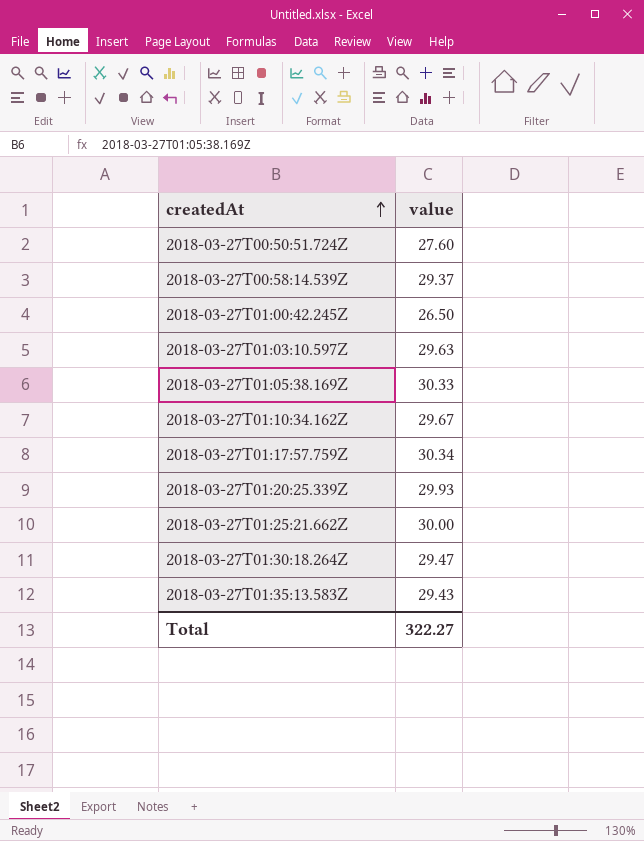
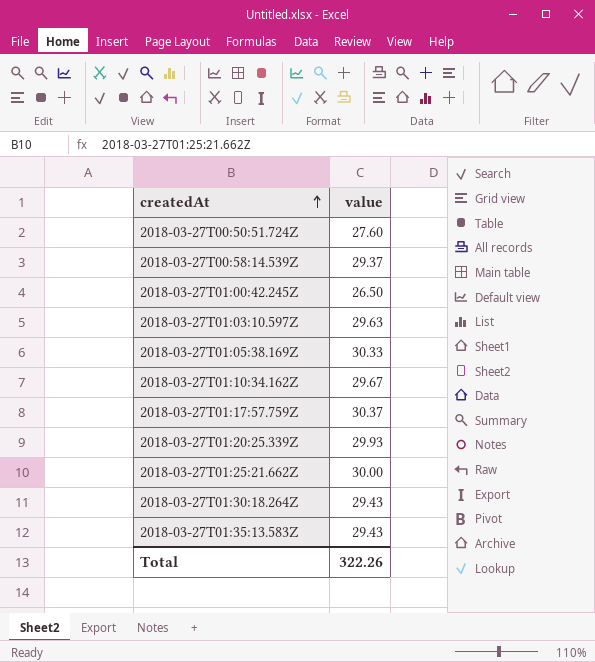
2018-03-27T01:17:57.759Z | value: 30.34 -> 30.37
2018-03-27T01:30:18.264Z | value: 29.47 -> 29.43
Total | value: 322.27 -> 322.26

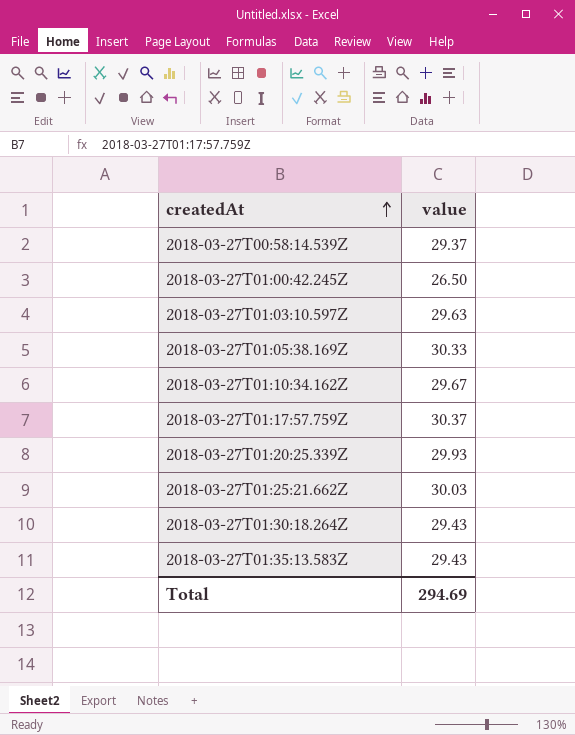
row 2018-03-27T00:50:51.724Z: 27.60 -> none
2018-03-27T01:25:21.662Z | value: 30.00 -> 30.03
Total | value: 322.26 -> 294.69

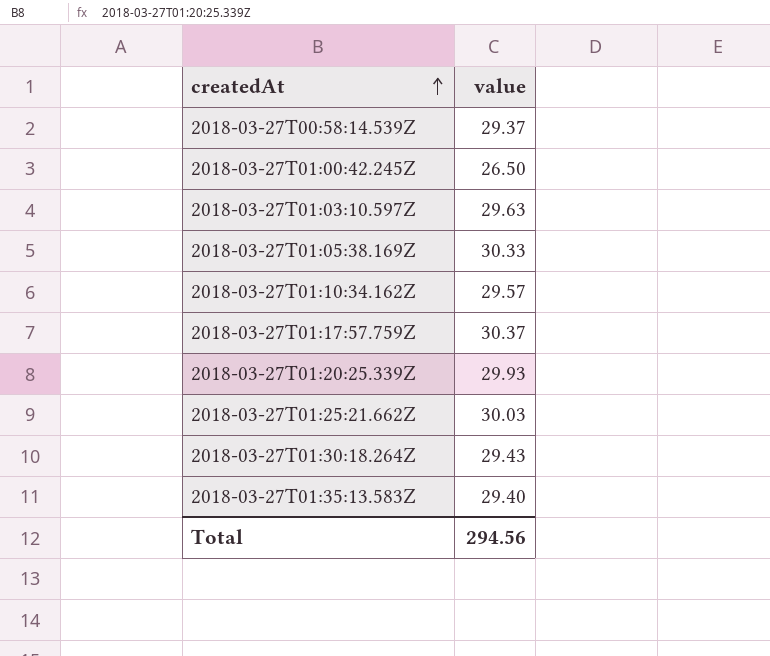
2018-03-27T01:10:34.162Z | value: 29.67 -> 29.57
2018-03-27T01:35:13.583Z | value: 29.43 -> 29.40
Total | value: 294.69 -> 294.56

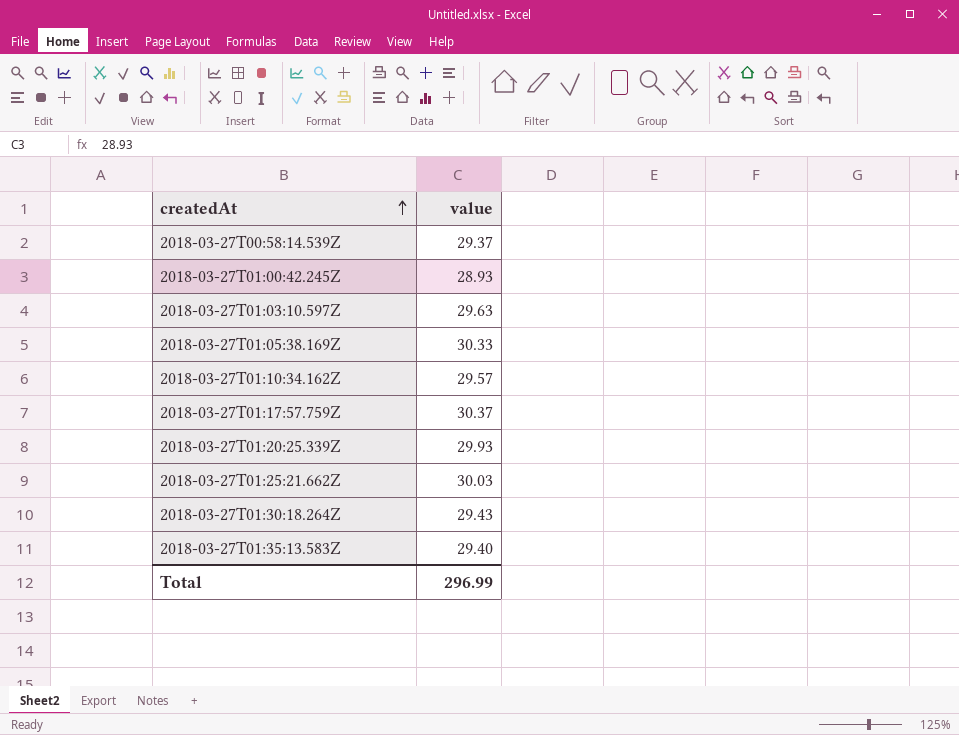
2018-03-27T01:00:42.245Z | value: 26.50 -> 28.93
Total | value: 294.56 -> 296.99

